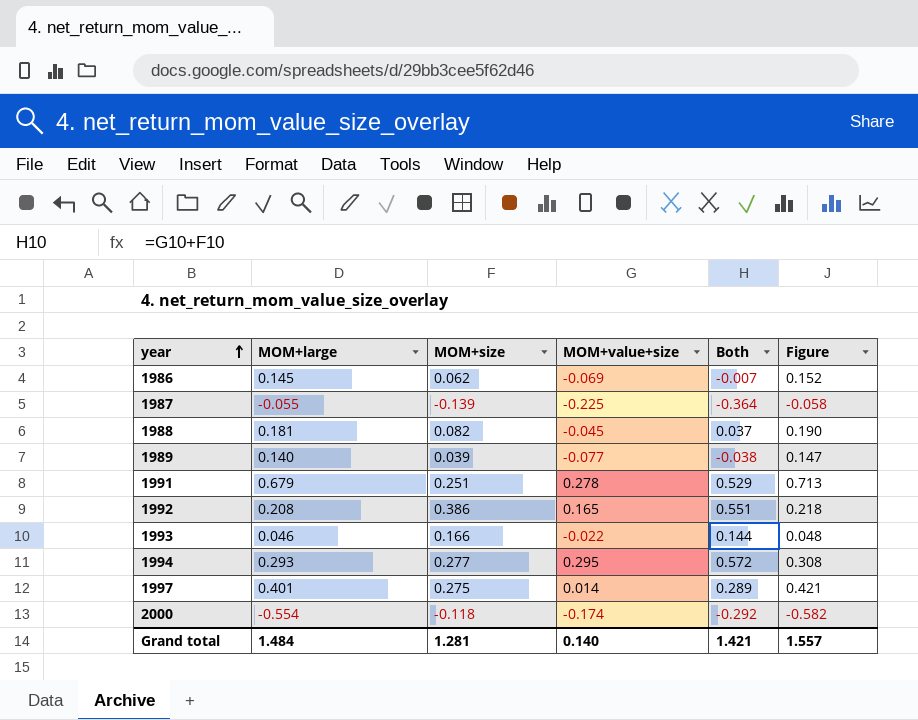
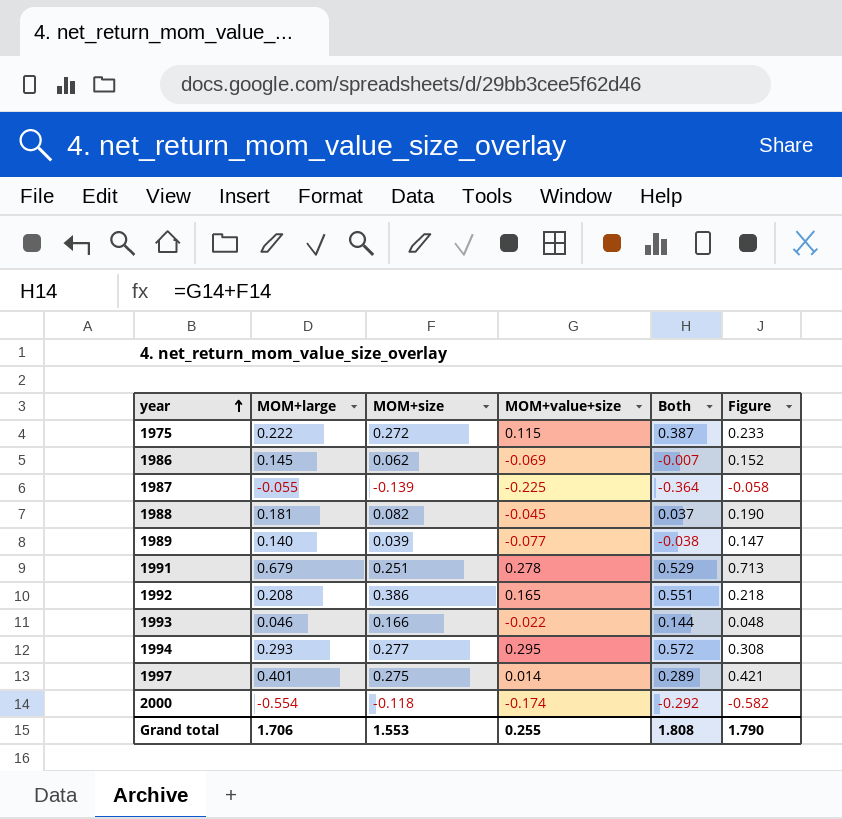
row 1975: none -> 0.222 | 0.272 | 0.115 | 0.387 | 0.233
Grand total | MOM+large: 1.484 -> 1.706
Grand total | MOM+size: 1.281 -> 1.553
Grand total | MOM+value+size: 0.140 -> 0.255
Grand total | Both: 1.421 -> 1.808
Grand total | Figure: 1.557 -> 1.790

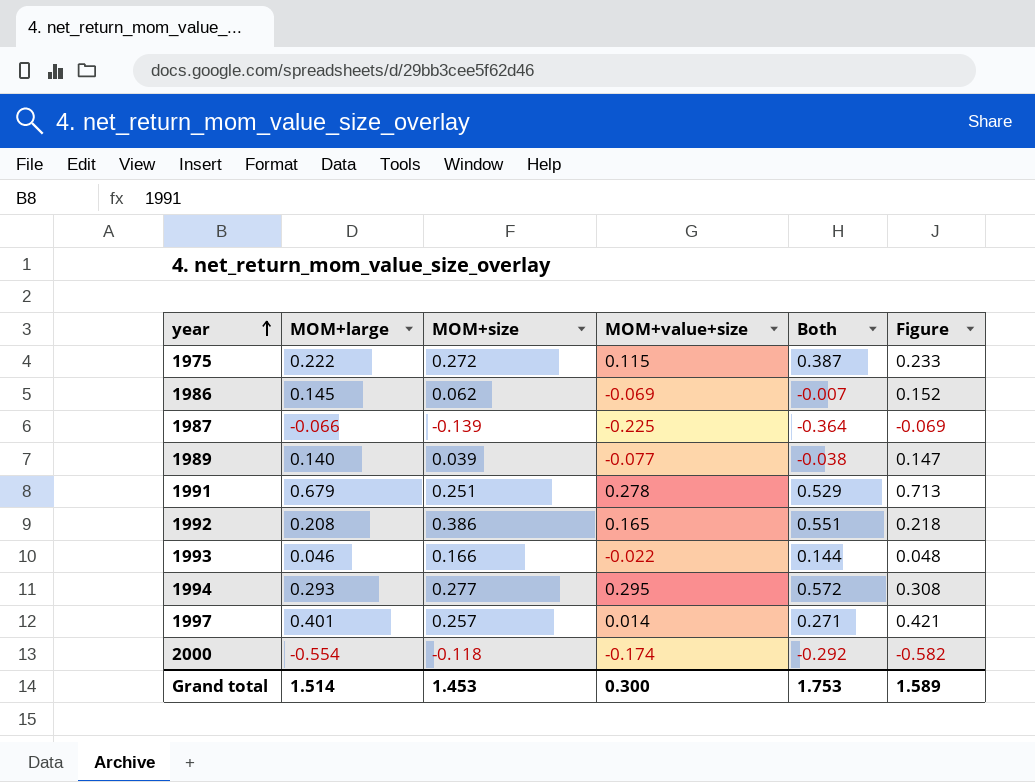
row 1988: 0.181 | 0.082 | -0.045 | 0.037 | 0.190 -> none
1987 | MOM+large: -0.055 -> -0.066
1987 | Figure: -0.058 -> -0.069
1997 | MOM+size: 0.275 -> 0.257
1997 | Both: 0.289 -> 0.271
Grand total | MOM+large: 1.706 -> 1.514
Grand total | MOM+size: 1.553 -> 1.453
Grand total | MOM+value+size: 0.255 -> 0.300
Grand total | Both: 1.808 -> 1.753
Grand total | Figure: 1.790 -> 1.589

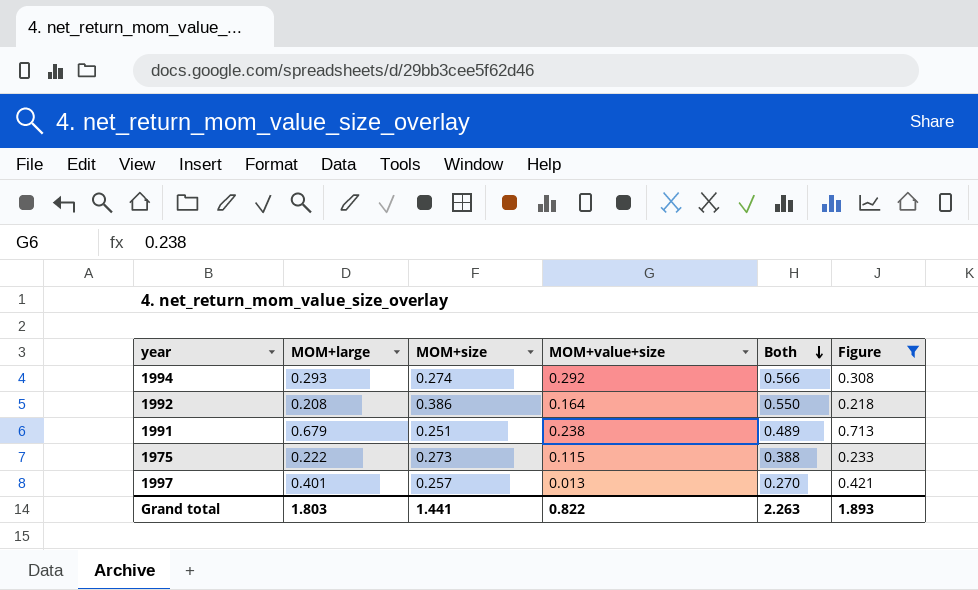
filter: none -> Figure >= 0.218
row order: year ascending -> Both descending
1994 | MOM+size: 0.277 -> 0.274
1994 | MOM+value+size: 0.295 -> 0.292
1994 | Both: 0.572 -> 0.566
1992 | MOM+value+size: 0.165 -> 0.164
1992 | Both: 0.551 -> 0.550
1991 | MOM+value+size: 0.278 -> 0.238
1991 | Both: 0.529 -> 0.489
1975 | MOM+size: 0.272 -> 0.273
1975 | Both: 0.387 -> 0.388
1997 | MOM+value+size: 0.014 -> 0.013
1997 | Both: 0.271 -> 0.270
Grand total | MOM+large: 1.514 -> 1.803
Grand total | MOM+size: 1.453 -> 1.441
Grand total | MOM+value+size: 0.300 -> 0.822
Grand total | Both: 1.753 -> 2.263
Grand total | Figure: 1.589 -> 1.893

